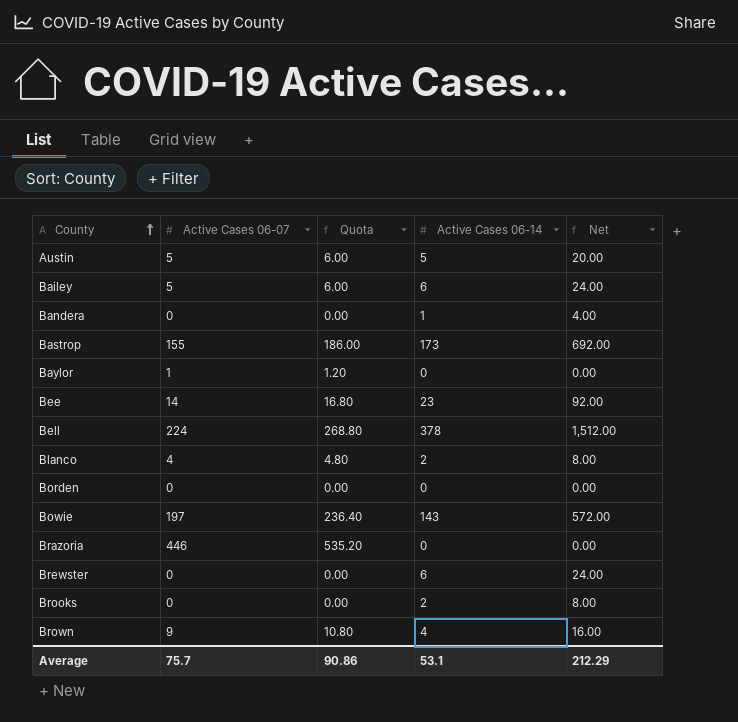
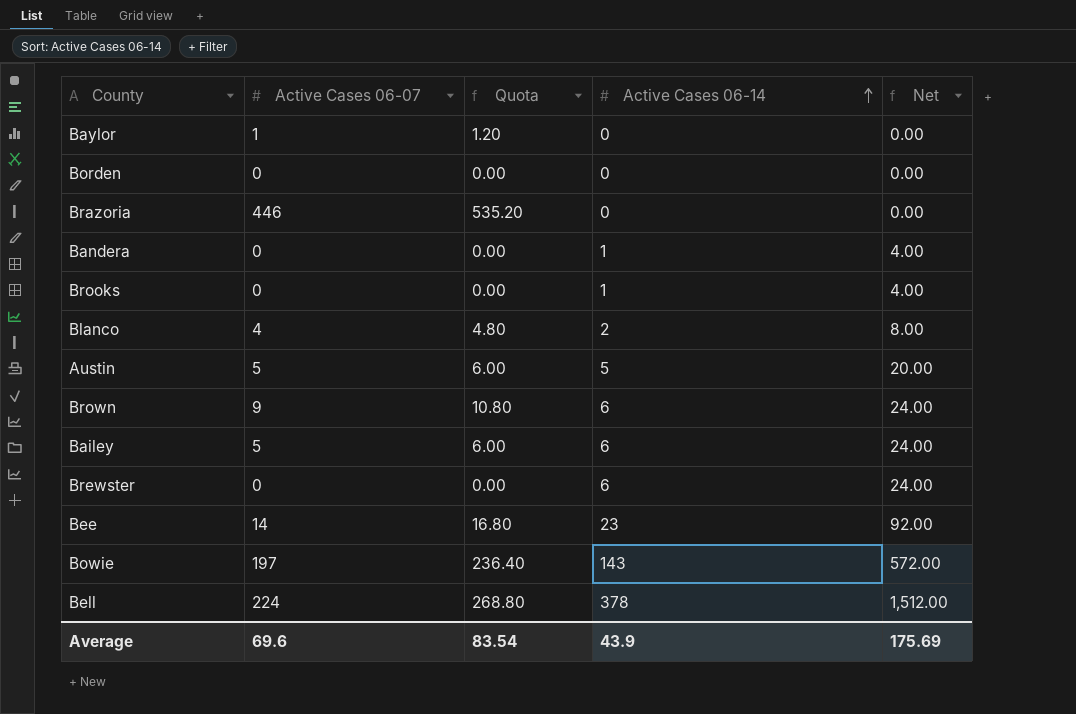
row order: County ascending -> Active Cases 06-14 ascending
row Bastrop: 155 | 186.00 | 173 | 692.00 -> none
Brooks | Active Cases 06-14: 2 -> 1
Brooks | Net: 8.00 -> 4.00
Brown | Active Cases 06-14: 4 -> 6
Brown | Net: 16.00 -> 24.00
Average | Active Cases 06-07: 75.7 -> 69.6
Average | Quota: 90.86 -> 83.54
Average | Active Cases 06-14: 53.1 -> 43.9
Average | Net: 212.29 -> 175.69

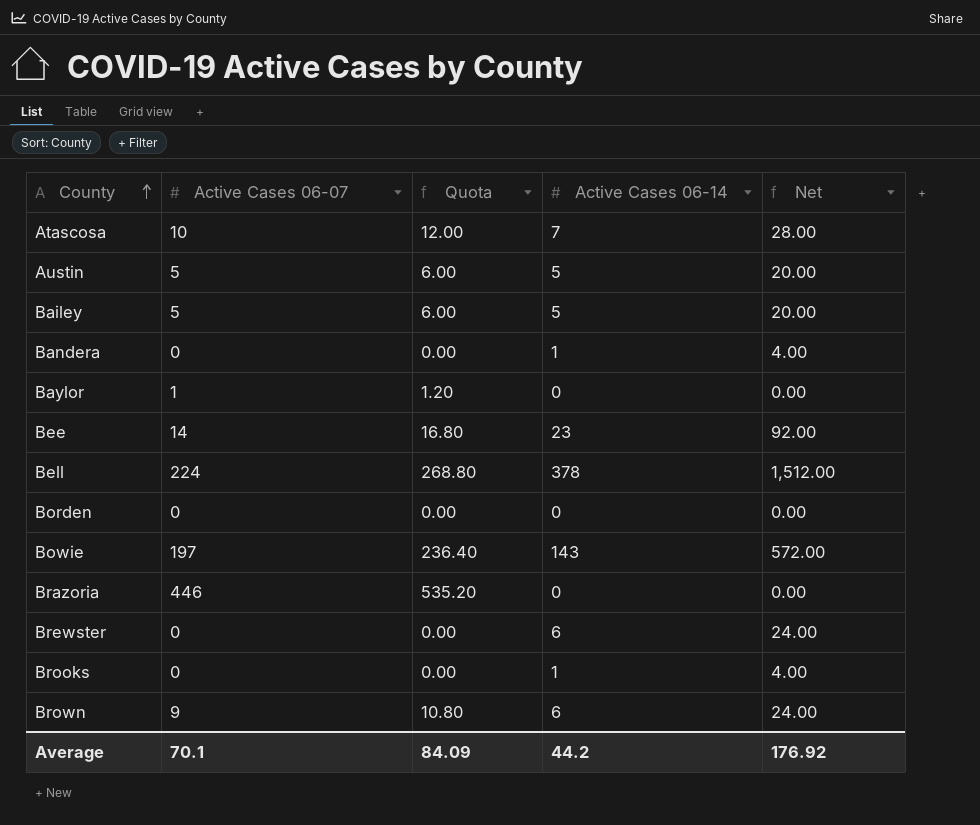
row order: Active Cases 06-14 ascending -> County ascending
row Blanco: 4 | 4.80 | 2 | 8.00 -> none
row Atascosa: none -> 10 | 12.00 | 7 | 28.00
Bailey | Active Cases 06-14: 6 -> 5
Bailey | Net: 24.00 -> 20.00
Average | Active Cases 06-07: 69.6 -> 70.1
Average | Quota: 83.54 -> 84.09
Average | Active Cases 06-14: 43.9 -> 44.2
Average | Net: 175.69 -> 176.92

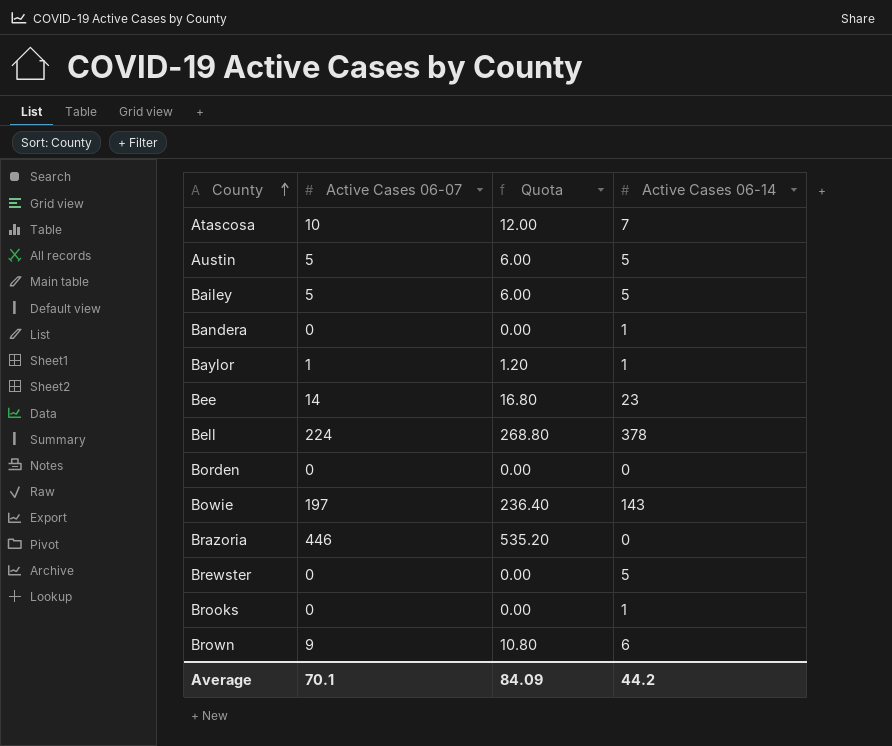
column Net | formula: [Active Cases 06-14] * 4 -> none
Baylor | Active Cases 06-14: 0 -> 1
Brewster | Active Cases 06-14: 6 -> 5

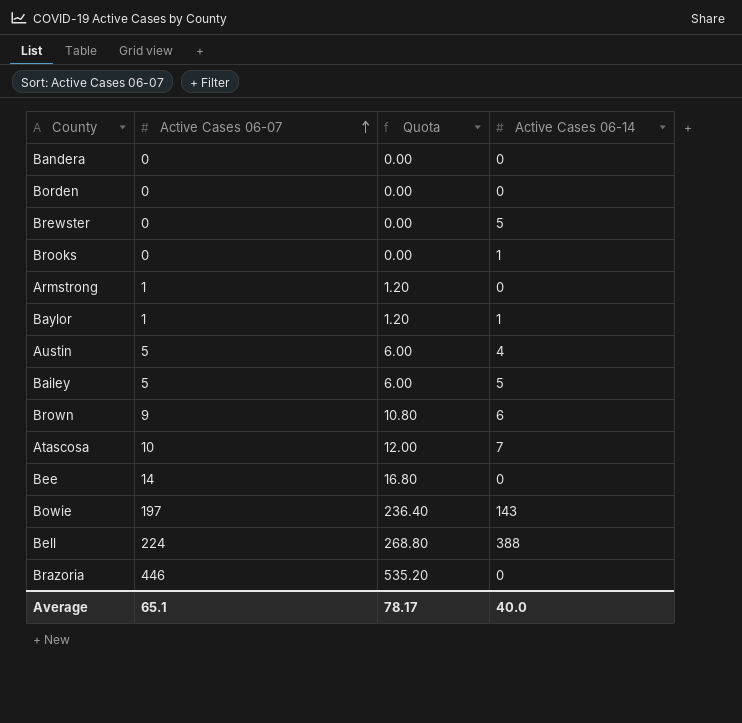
row order: County ascending -> Active Cases 06-07 ascending
Bandera | Active Cases 06-14: 1 -> 0
row Armstrong: none -> 1 | 1.20 | 0
Austin | Active Cases 06-14: 5 -> 4
Bee | Active Cases 06-14: 23 -> 0
Bell | Active Cases 06-14: 378 -> 388
Average | Active Cases 06-07: 70.1 -> 65.1
Average | Quota: 84.09 -> 78.17
Average | Active Cases 06-14: 44.2 -> 40.0

